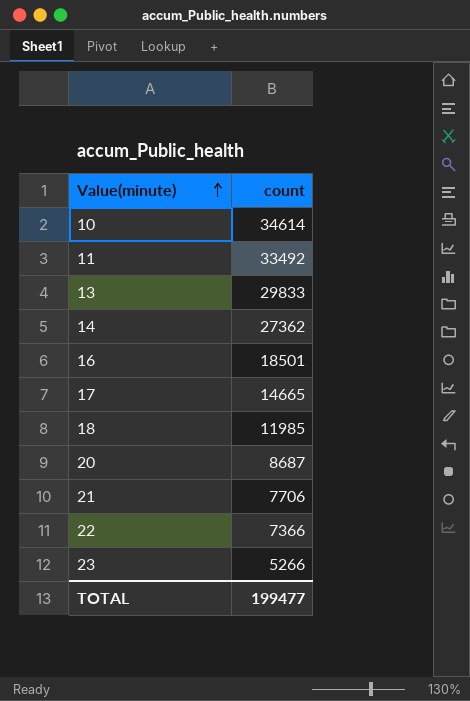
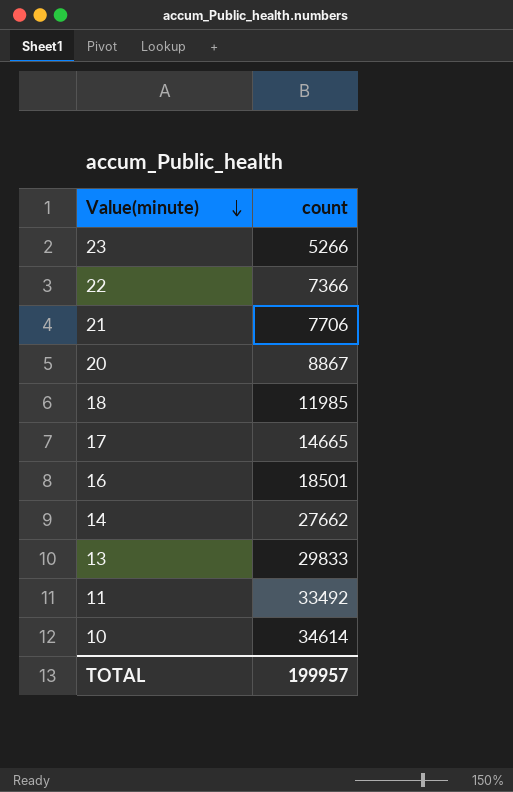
row order: Value(minute) ascending -> Value(minute) descending
20 | count: 8687 -> 8867
14 | count: 27362 -> 27662
TOTAL | count: 199477 -> 199957

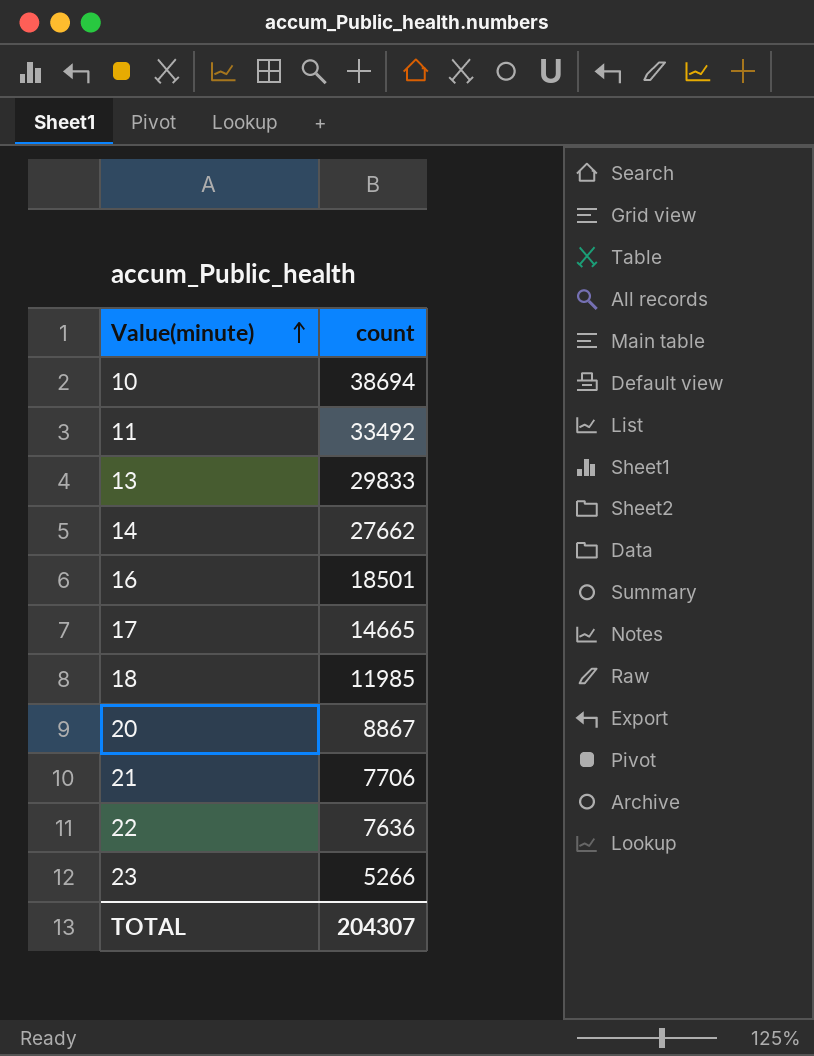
row order: Value(minute) descending -> Value(minute) ascending
10 | count: 34614 -> 38694
22 | count: 7366 -> 7636
TOTAL | count: 199957 -> 204307

